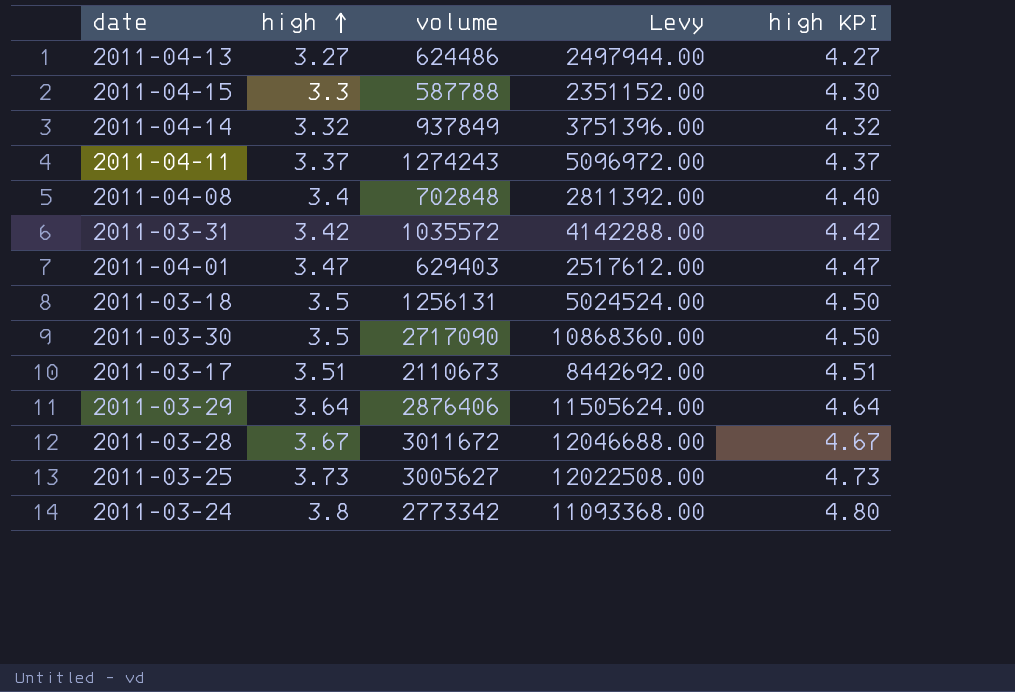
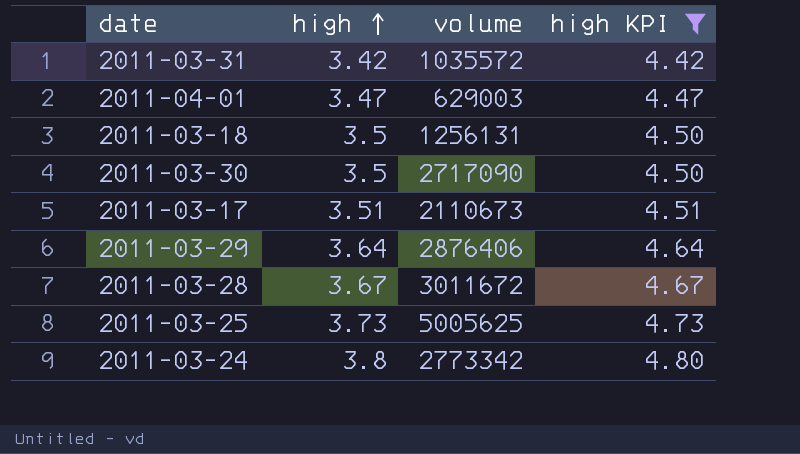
filter: none -> high KPI >= 4.42
column Levy | formula: [volume] * 4 -> none
2011-04-01 | volume: 629403 -> 629003
2011-03-25 | volume: 3005627 -> 5005625

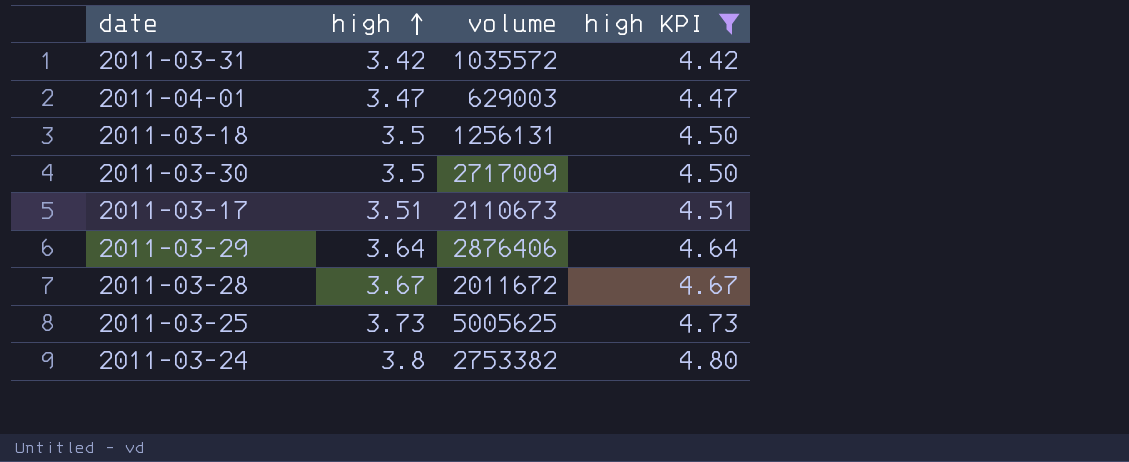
2011-03-30 | volume: 2717090 -> 2717009
2011-03-28 | volume: 3011672 -> 2011672
2011-03-24 | volume: 2773342 -> 2753382

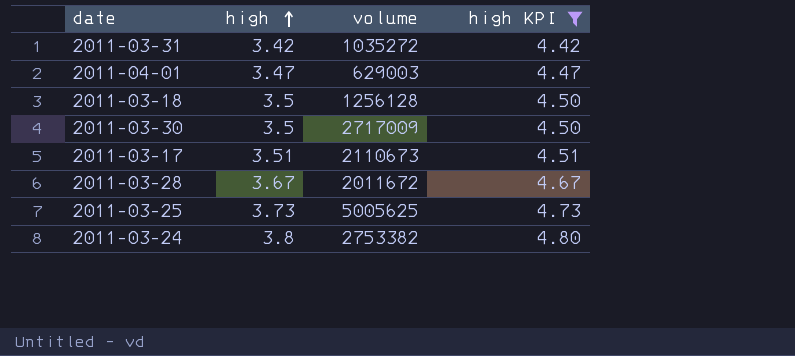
row 2011-03-29: 3.64 | 2876406 | 4.64 -> none
2011-03-31 | volume: 1035572 -> 1035272
2011-03-18 | volume: 1256131 -> 1256128

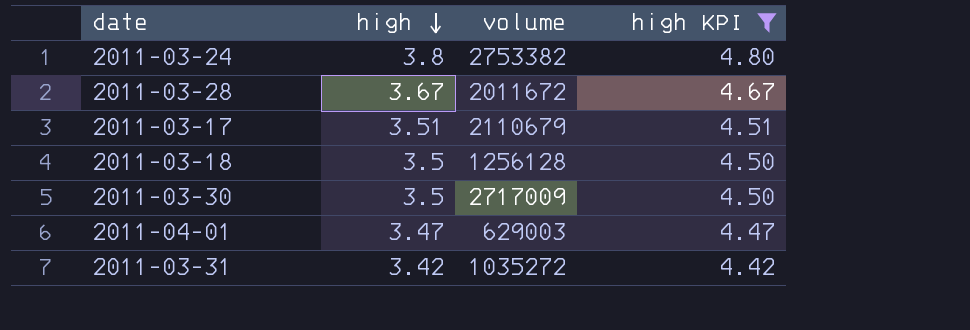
row order: high ascending -> high descending
row 2011-03-25: 3.73 | 5005625 | 4.73 -> none
2011-03-17 | volume: 2110673 -> 2110679

